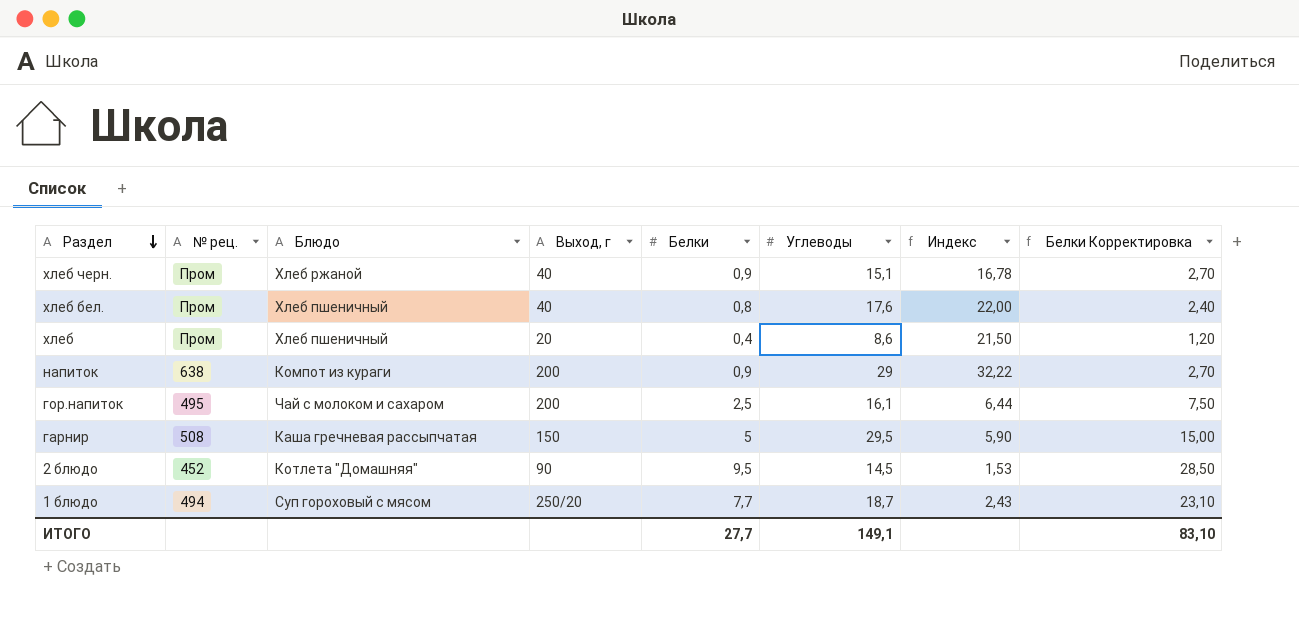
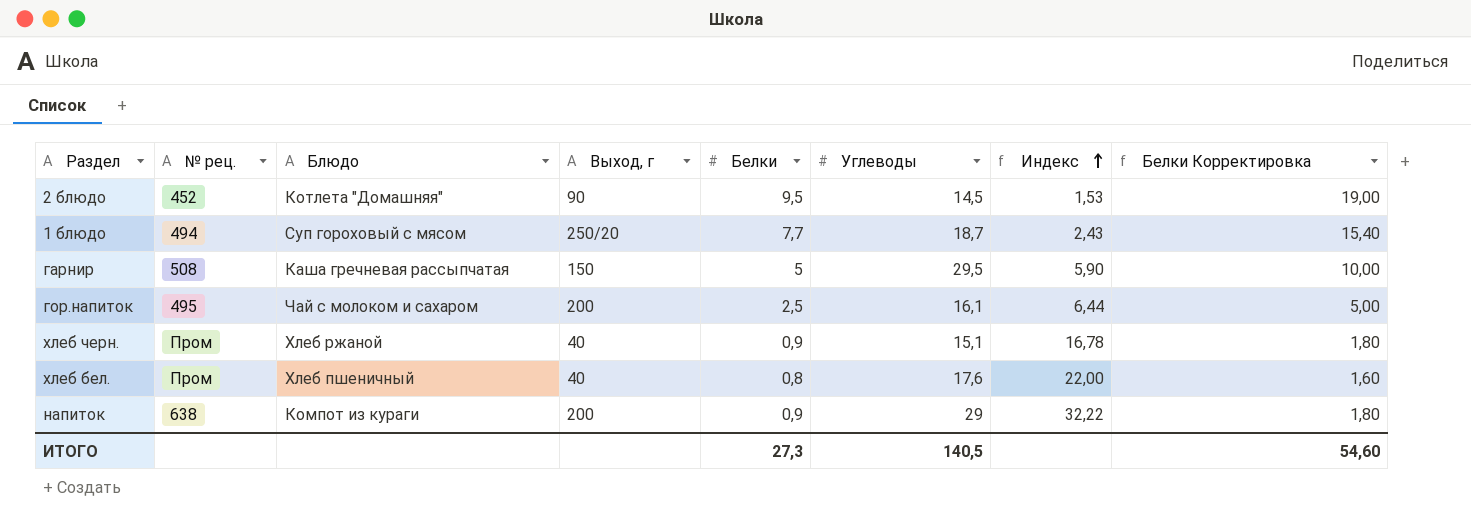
row order: Раздел descending -> Индекс ascending
column Белки Корректировка | formula: [Белки] * 3 -> [Белки] * 2
row хлеб: Пром | Хлеб пшеничный | 20 | 0,4 | 8,6 | 21,50 | 1,20 -> none
ИТОГО | Белки: 27,7 -> 27,3
ИТОГО | Углеводы: 149,1 -> 140,5
ИТОГО | Белки Корректировка: 83,10 -> 54,60

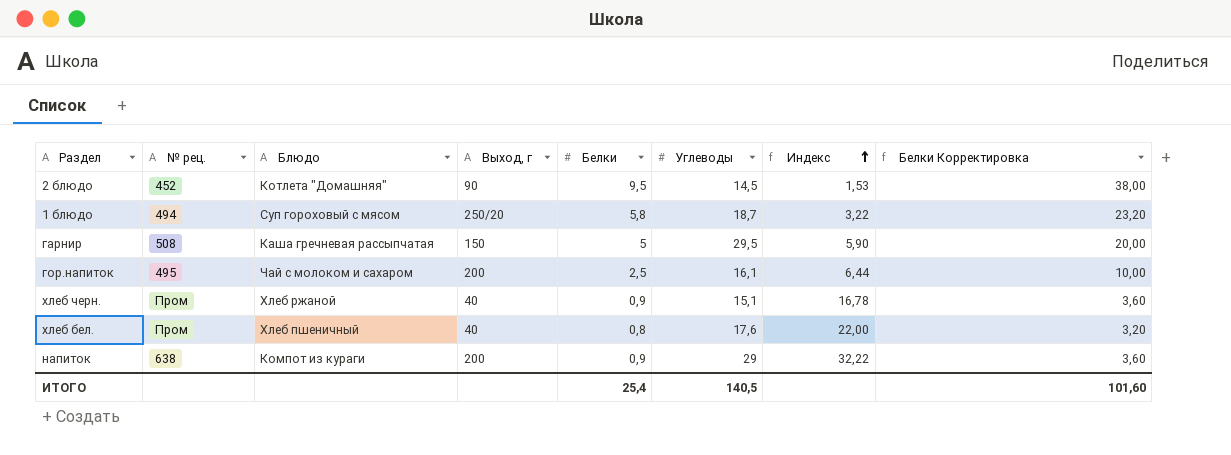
column Белки Корректировка | formula: [Белки] * 2 -> [Белки] * 4
1 блюдо | Белки: 7,7 -> 5,8
1 блюдо | Индекс: 2,43 -> 3,22
ИТОГО | Белки: 27,3 -> 25,4
ИТОГО | Белки Корректировка: 54,60 -> 101,60

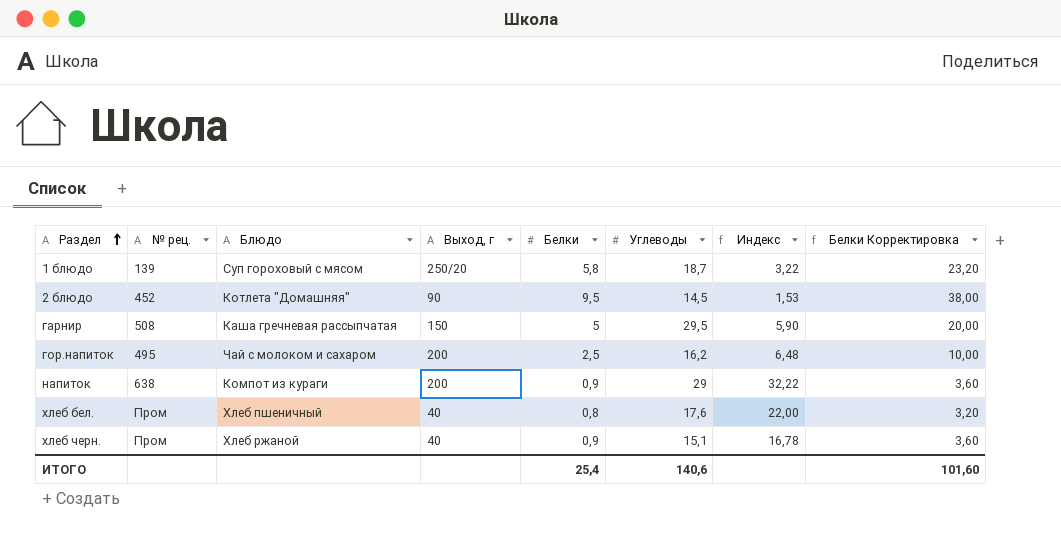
row order: Индекс ascending -> Раздел ascending
1 блюдо | № рец.: 494 -> 139
гор.напиток | Углеводы: 16,1 -> 16,2
гор.напиток | Индекс: 6,44 -> 6,48
ИТОГО | Углеводы: 140,5 -> 140,6

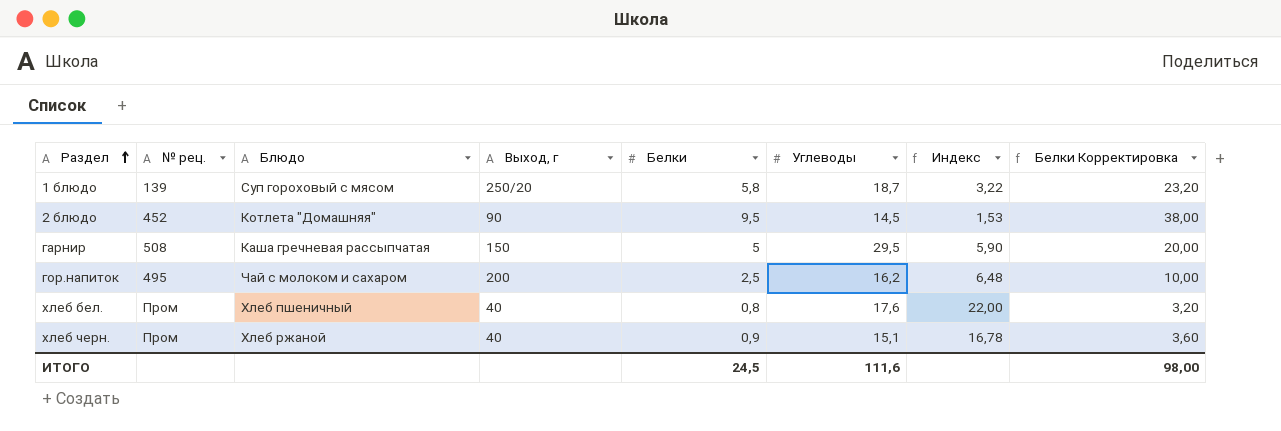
row напиток: 638 | Компот из кураги | 200 | 0,9 | 29 | 32,22 | 3,60 -> none
ИТОГО | Белки: 25,4 -> 24,5
ИТОГО | Углеводы: 140,6 -> 111,6
ИТОГО | Белки Корректировка: 101,60 -> 98,00

